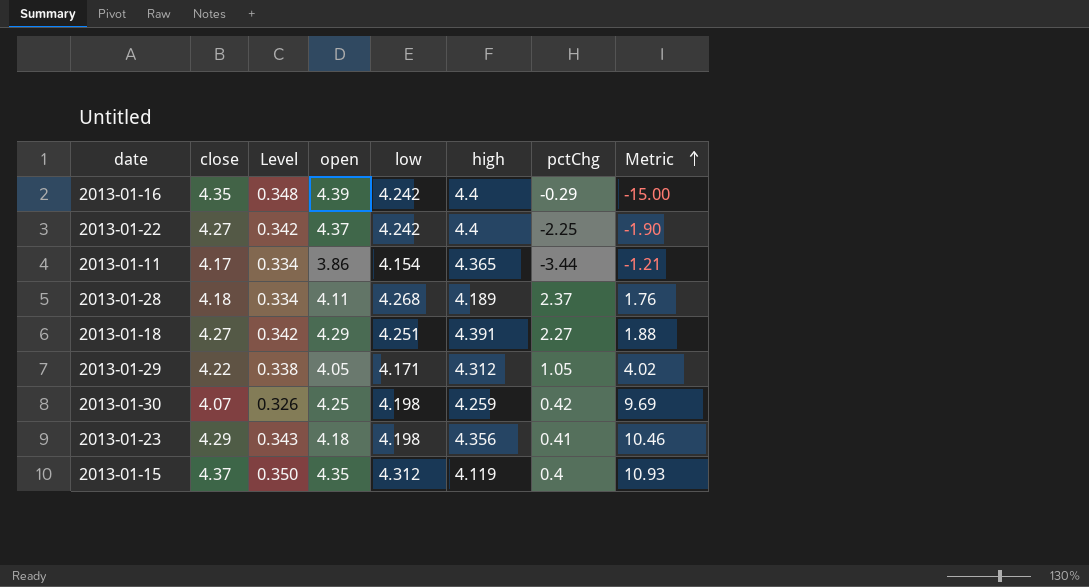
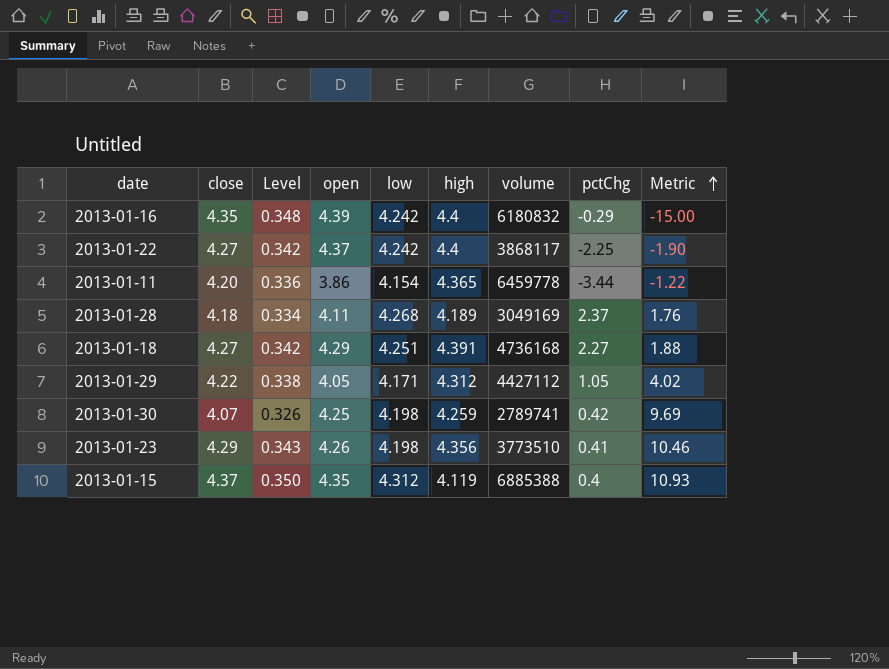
column volume | position: none -> 7
2013-01-11 | close: 4.17 -> 4.20
2013-01-11 | Level: 0.334 -> 0.336
2013-01-11 | Metric: -1.21 -> -1.22
2013-01-23 | open: 4.18 -> 4.26

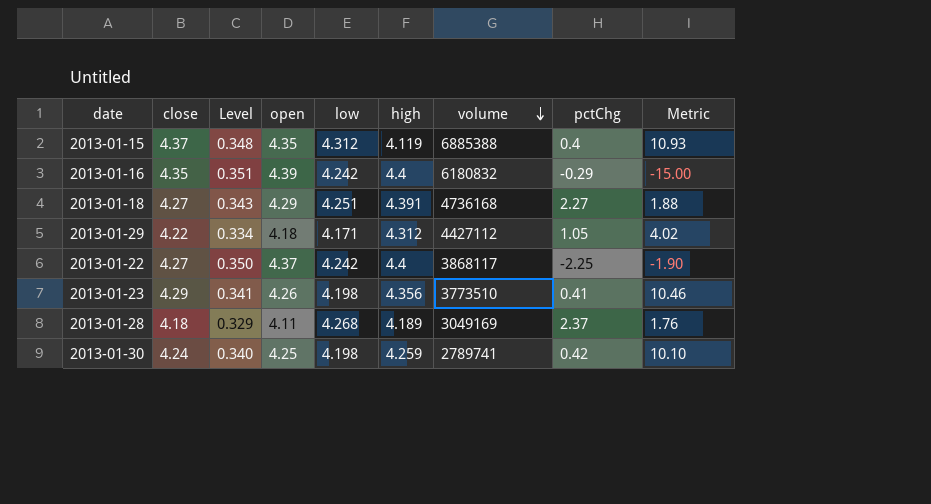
row order: Metric ascending -> volume descending
column Level | formula: [close] * 0.08 -> [open] * 0.08
row 2013-01-11: 4.20 | 0.336 | 3.86 | 4.154 | 4.365 | 6459778 | -3.44 | -1.22 -> none
2013-01-29 | open: 4.05 -> 4.18
2013-01-30 | close: 4.07 -> 4.24
2013-01-30 | Metric: 9.69 -> 10.10

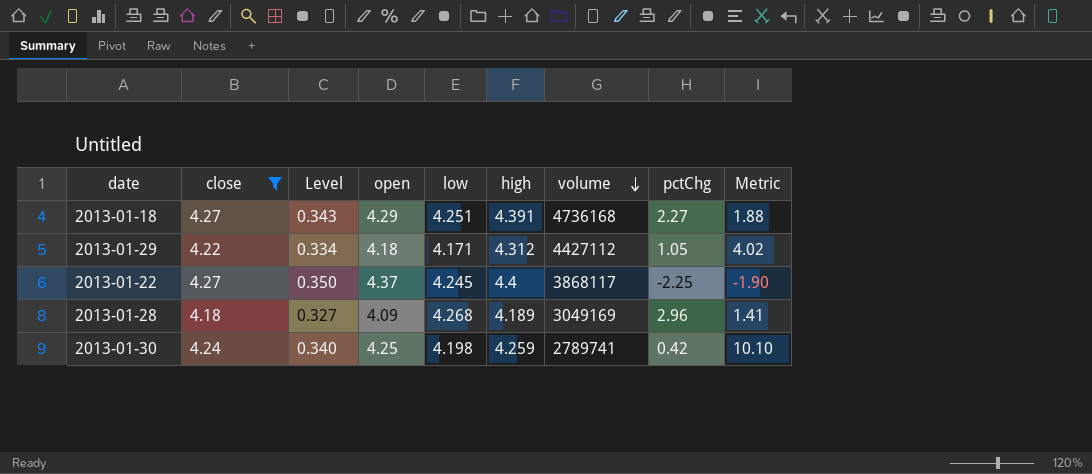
filter: none -> close <= 4.27
2013-01-22 | low: 4.242 -> 4.245
2013-01-28 | Level: 0.329 -> 0.327
2013-01-28 | open: 4.11 -> 4.09
2013-01-28 | pctChg: 2.37 -> 2.96
2013-01-28 | Metric: 1.76 -> 1.41

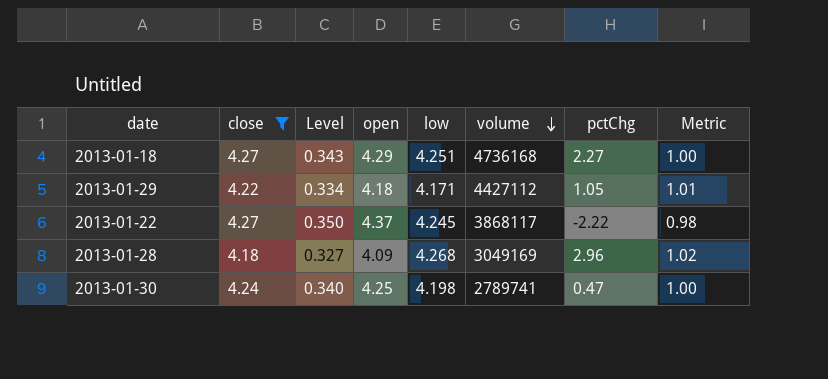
column high | position: 6 -> none
column Metric | formula: [close] / [pctChg] -> [close] / [open]
2013-01-22 | pctChg: -2.25 -> -2.22
2013-01-30 | pctChg: 0.42 -> 0.47

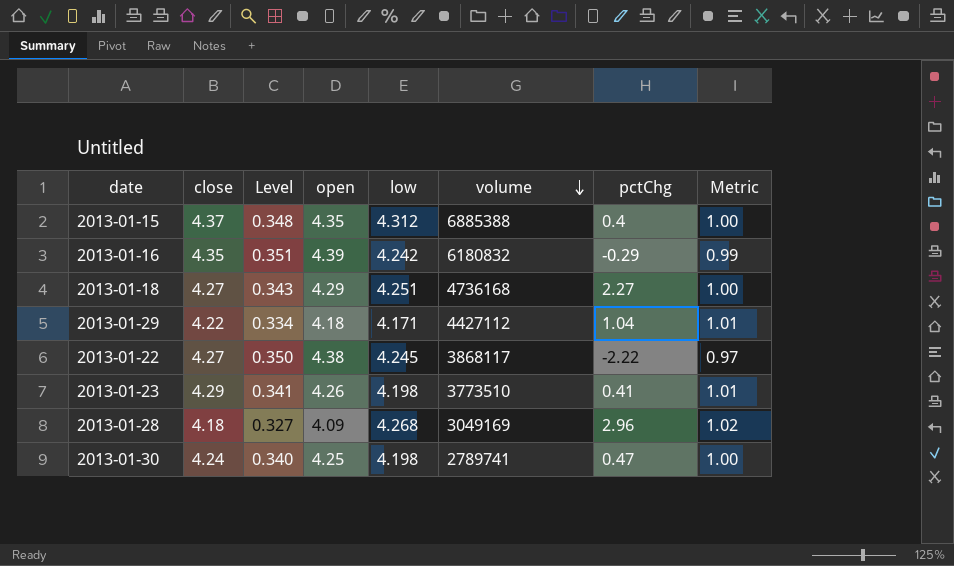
filter: close <= 4.27 -> none
2013-01-29 | pctChg: 1.05 -> 1.04
2013-01-22 | open: 4.37 -> 4.38
2013-01-22 | Metric: 0.98 -> 0.97

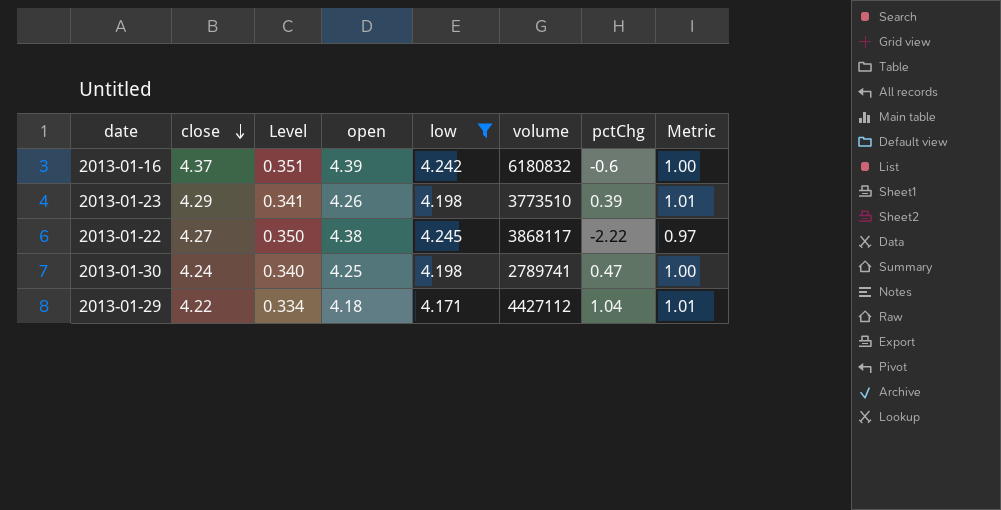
filter: none -> low <= 4.245
row order: volume descending -> close descending
2013-01-16 | close: 4.35 -> 4.37
2013-01-16 | pctChg: -0.29 -> -0.6
2013-01-16 | Metric: 0.99 -> 1.00
2013-01-23 | pctChg: 0.41 -> 0.39

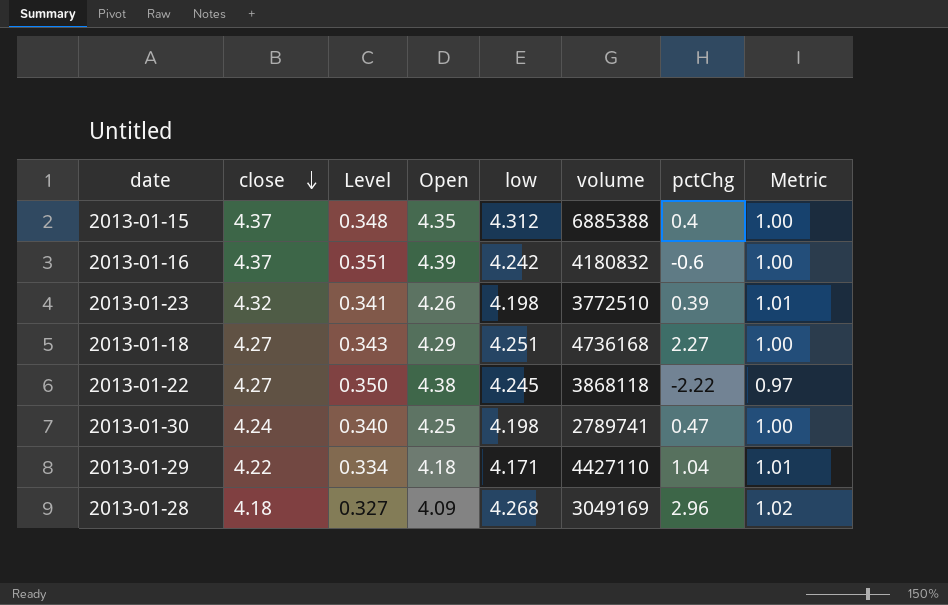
filter: low <= 4.245 -> none
column name: open -> Open
2013-01-16 | volume: 6180832 -> 4180832
2013-01-23 | close: 4.29 -> 4.32
2013-01-23 | volume: 3773510 -> 3772510
2013-01-22 | volume: 3868117 -> 3868118
2013-01-29 | volume: 4427112 -> 4427110

